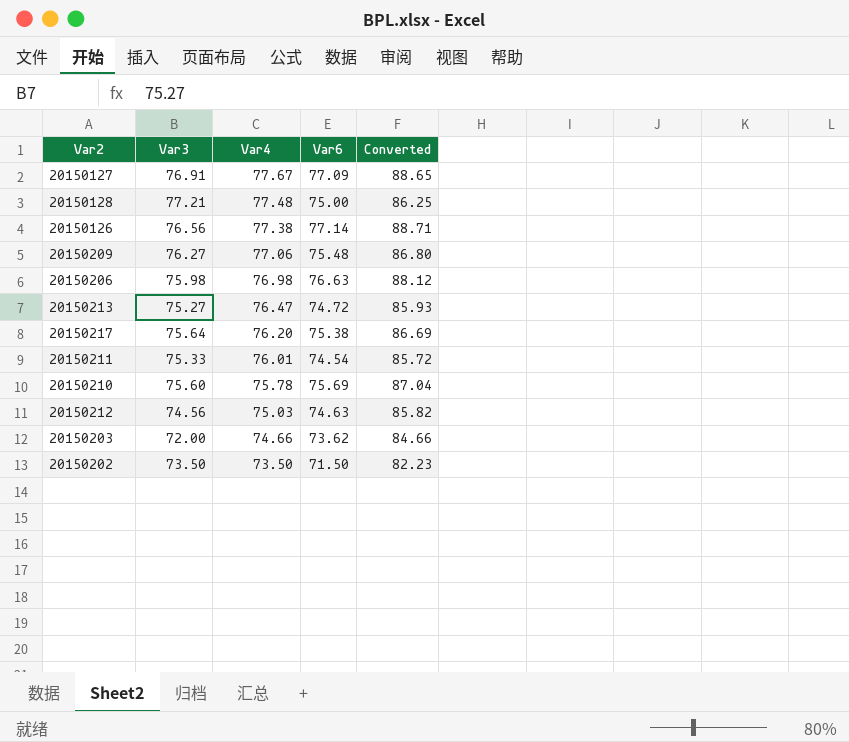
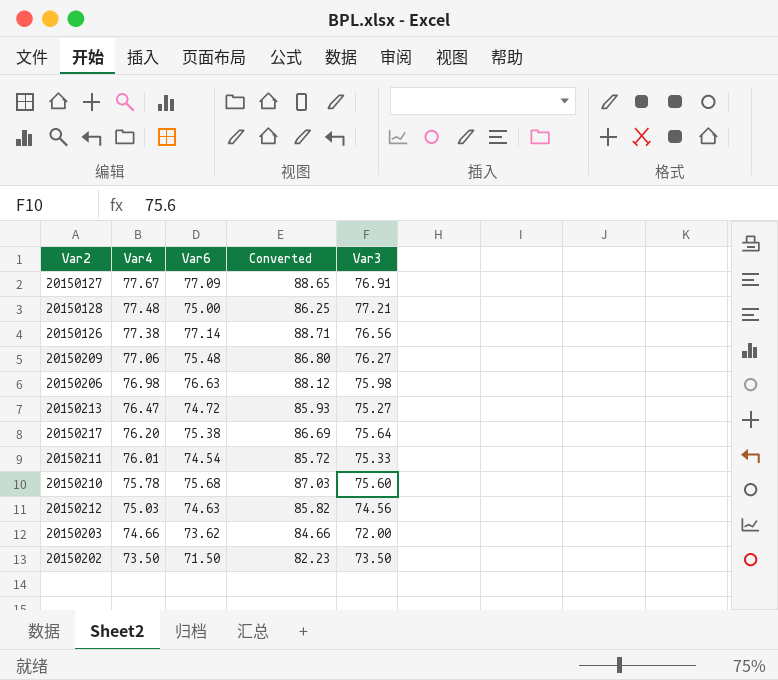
column Var3 | position: 2 -> 5
20150210 | Var6: 75.69 -> 75.68
20150210 | Converted: 87.04 -> 87.03

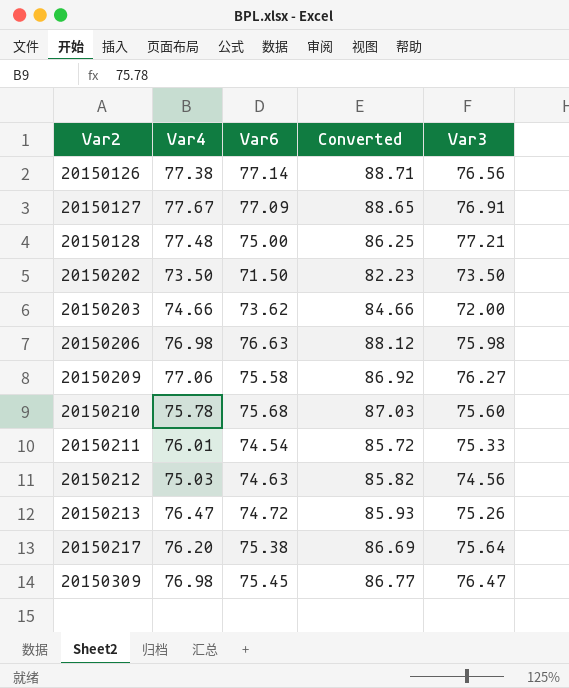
row order: Var4 descending -> Var2 ascending
20150209 | Var6: 75.48 -> 75.58
20150209 | Converted: 86.80 -> 86.92
20150213 | Var3: 75.27 -> 75.26
row 20150309: none -> 76.98 | 75.45 | 86.77 | 76.47

